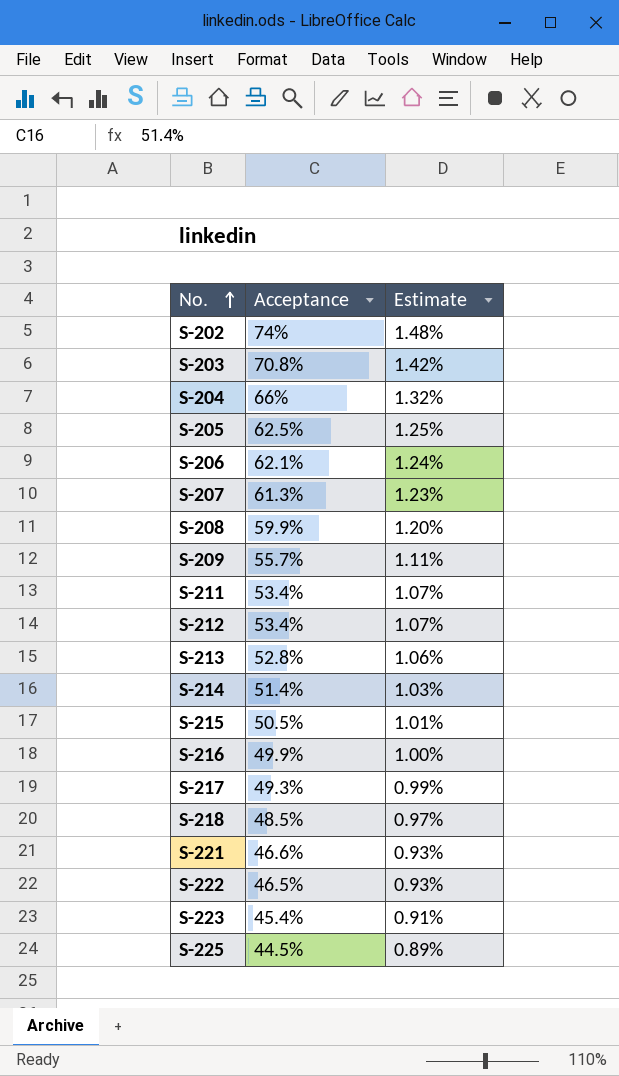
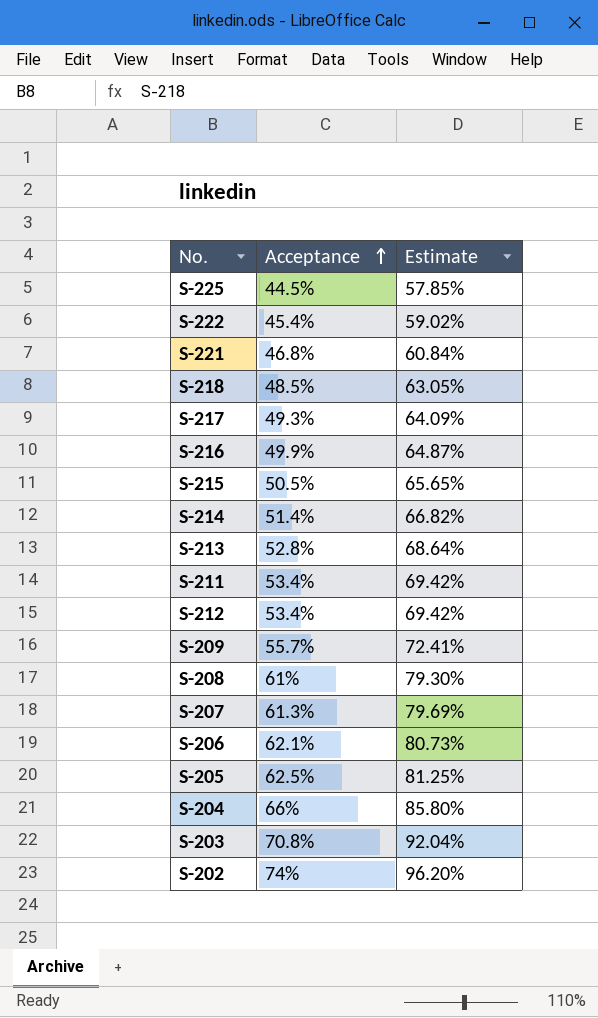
row order: No. ascending -> Acceptance ascending
column Estimate | formula: [Acceptance] * 0.02 -> [Acceptance] * 1.3
row S-223: 45.4% | 0.91% -> none
S-222 | Acceptance: 46.5% -> 45.4%
S-221 | Acceptance: 46.6% -> 46.8%
S-208 | Acceptance: 59.9% -> 61%

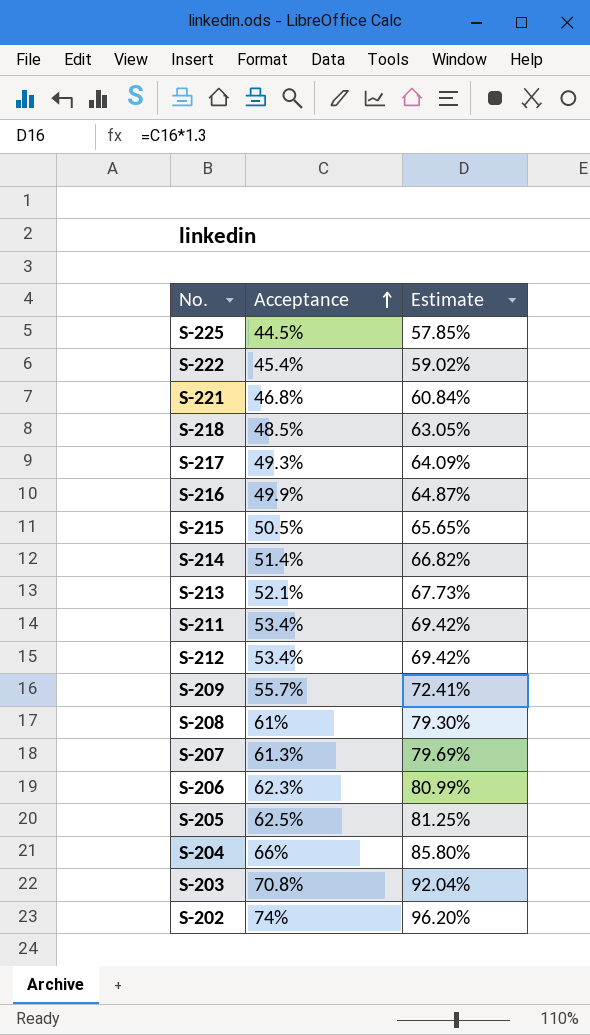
S-213 | Acceptance: 52.8% -> 52.1%
S-213 | Estimate: 68.64% -> 67.73%
S-206 | Acceptance: 62.1% -> 62.3%
S-206 | Estimate: 80.73% -> 80.99%

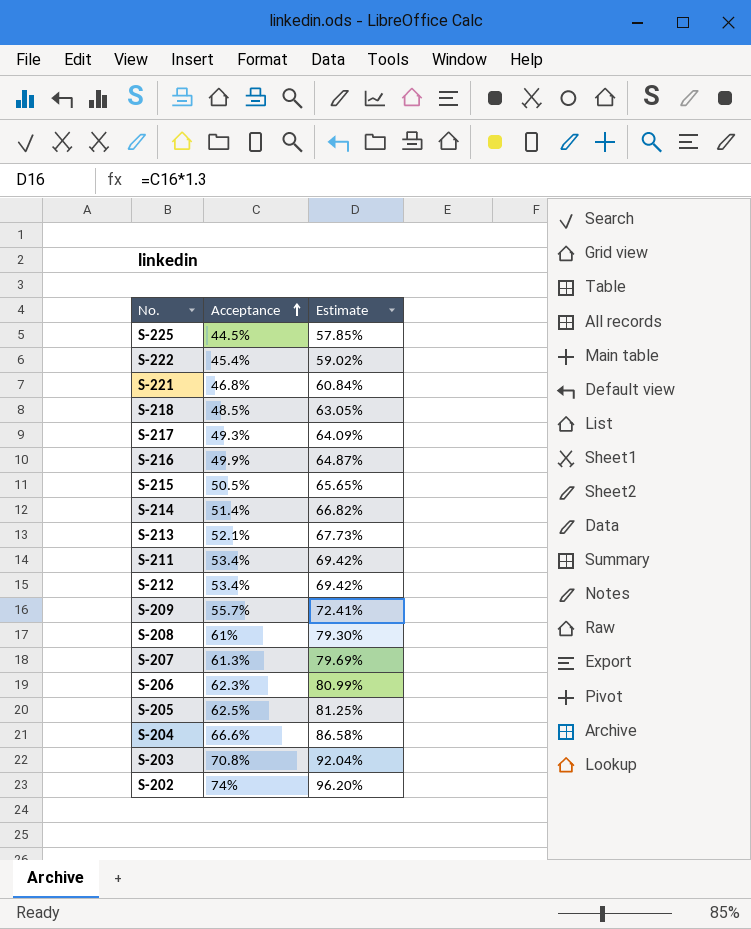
S-204 | Acceptance: 66% -> 66.6%
S-204 | Estimate: 85.80% -> 86.58%

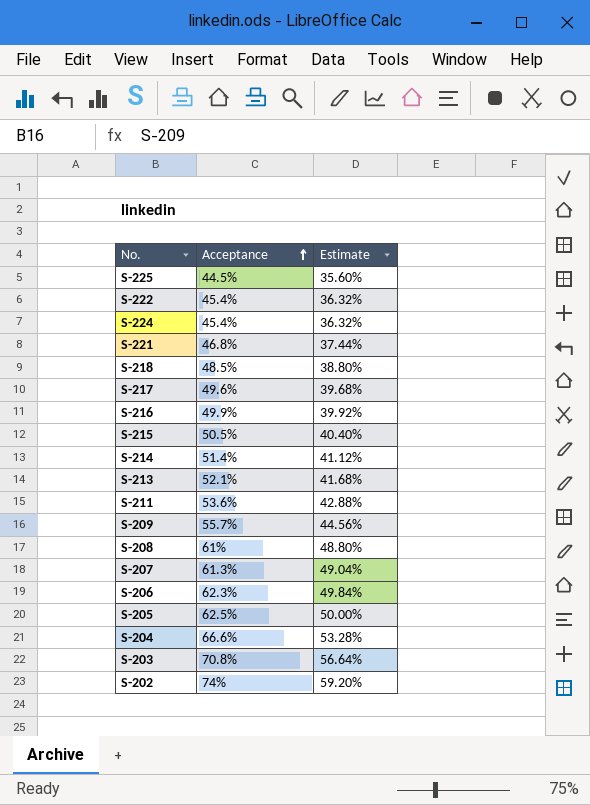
column Estimate | formula: [Acceptance] * 1.3 -> [Acceptance] * 0.8
row S-212: 53.4% | 69.42% -> none
row S-224: none -> 45.4% | 36.32%
S-217 | Acceptance: 49.3% -> 49.6%
S-211 | Acceptance: 53.4% -> 53.6%

